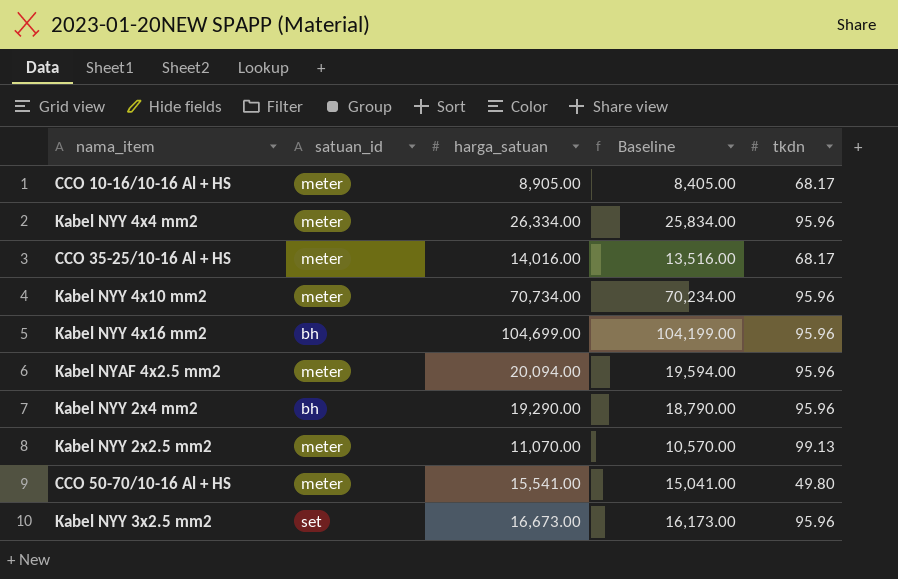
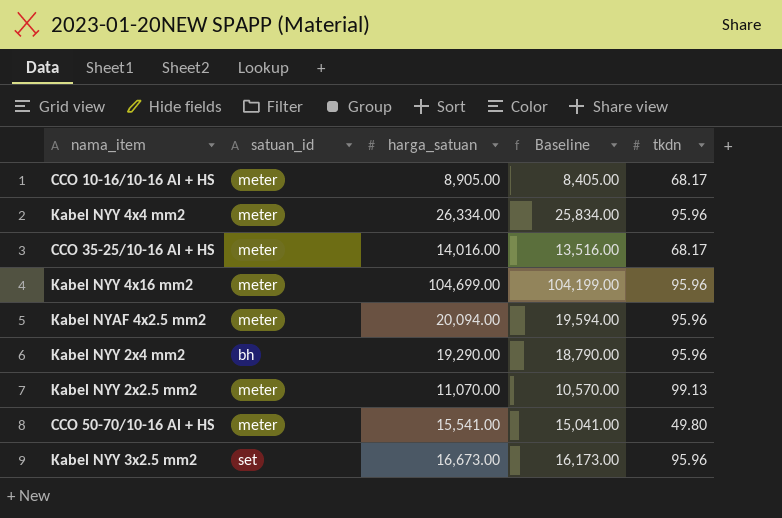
row Kabel NYY 4x10 mm2: meter | 70,734.00 | 70,234.00 | 95.96 -> none
Kabel NYY 4x16 mm2 | satuan_id: bh -> meter

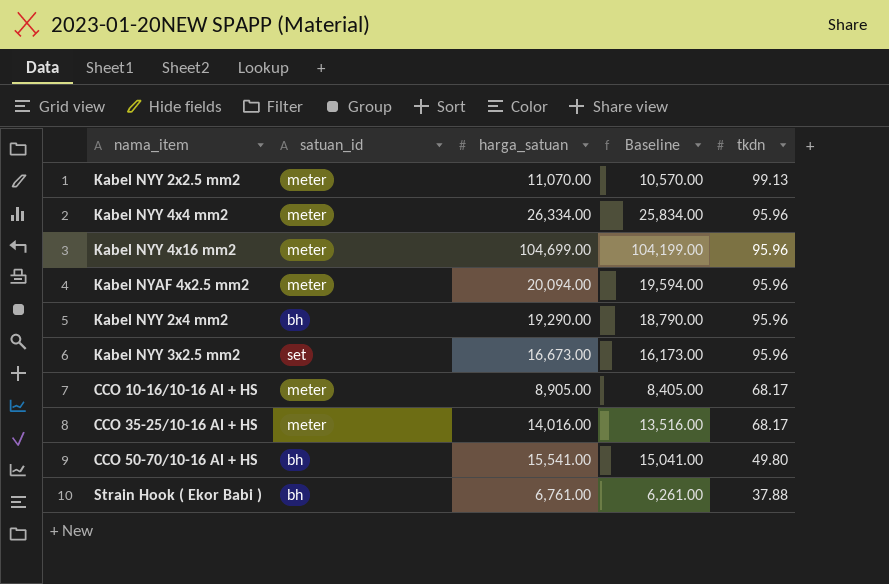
row order: none -> tkdn descending
CCO 50-70/10-16 Al + HS | satuan_id: meter -> bh
row Strain Hook ( Ekor Babi ): none -> bh | 6,761.00 | 6,261.00 | 37.88

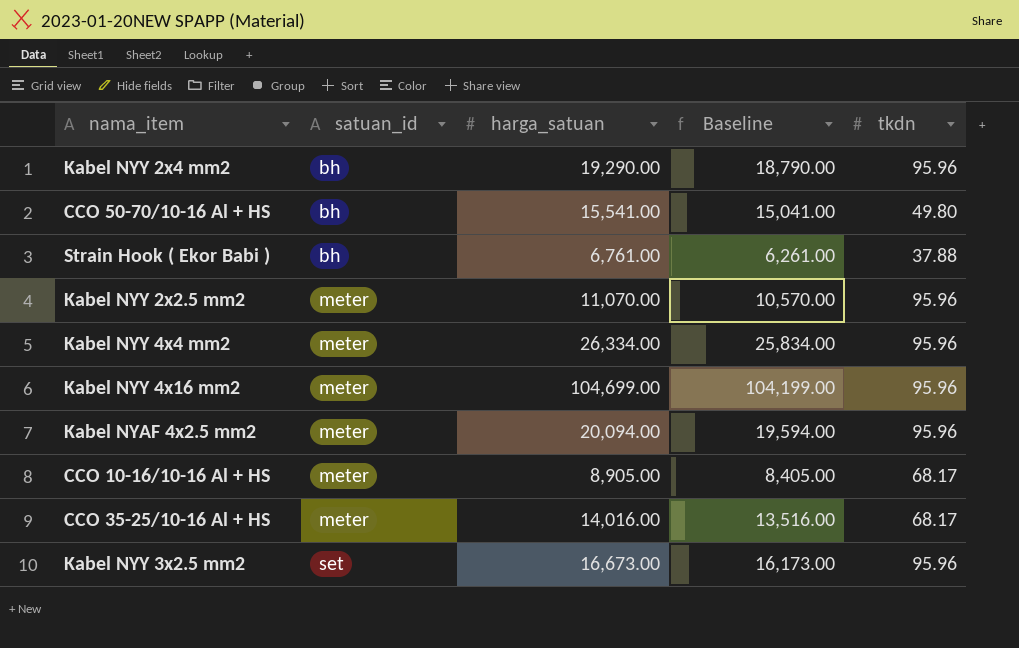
row order: tkdn descending -> satuan_id ascending
Kabel NYY 2x2.5 mm2 | tkdn: 99.13 -> 95.96

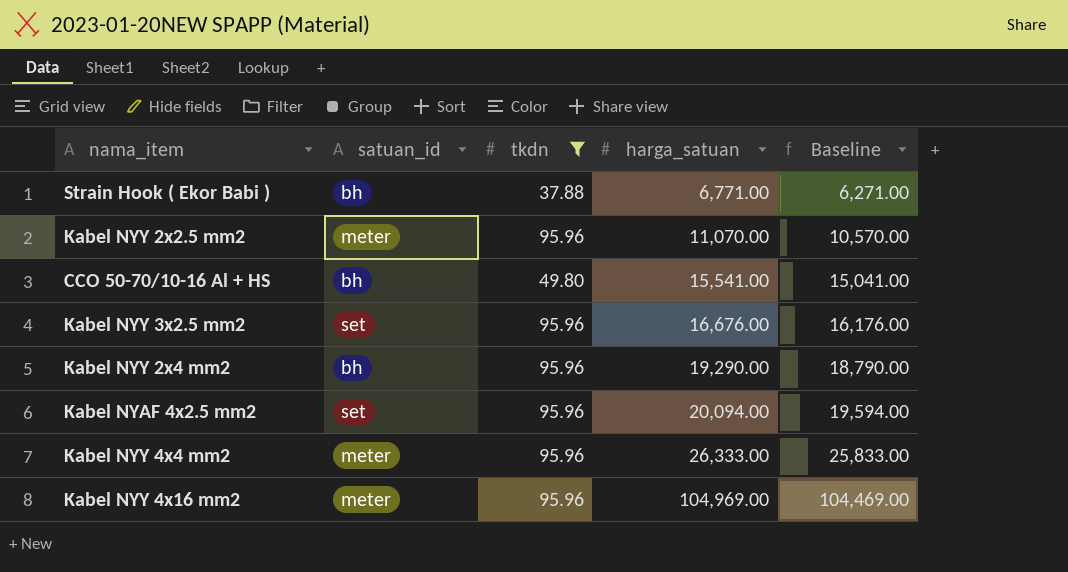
filter: none -> tkdn != 68.17
row order: satuan_id ascending -> harga_satuan ascending
column tkdn | position: 5 -> 3
Strain Hook ( Ekor Babi ) | harga_satuan: 6,761.00 -> 6,771.00
Strain Hook ( Ekor Babi ) | Baseline: 6,261.00 -> 6,271.00
Kabel NYY 3x2.5 mm2 | harga_satuan: 16,673.00 -> 16,676.00
Kabel NYY 3x2.5 mm2 | Baseline: 16,173.00 -> 16,176.00
Kabel NYAF 4x2.5 mm2 | satuan_id: meter -> set
Kabel NYY 4x4 mm2 | harga_satuan: 26,334.00 -> 26,333.00
Kabel NYY 4x4 mm2 | Baseline: 25,834.00 -> 25,833.00
Kabel NYY 4x16 mm2 | harga_satuan: 104,699.00 -> 104,969.00
Kabel NYY 4x16 mm2 | Baseline: 104,199.00 -> 104,469.00

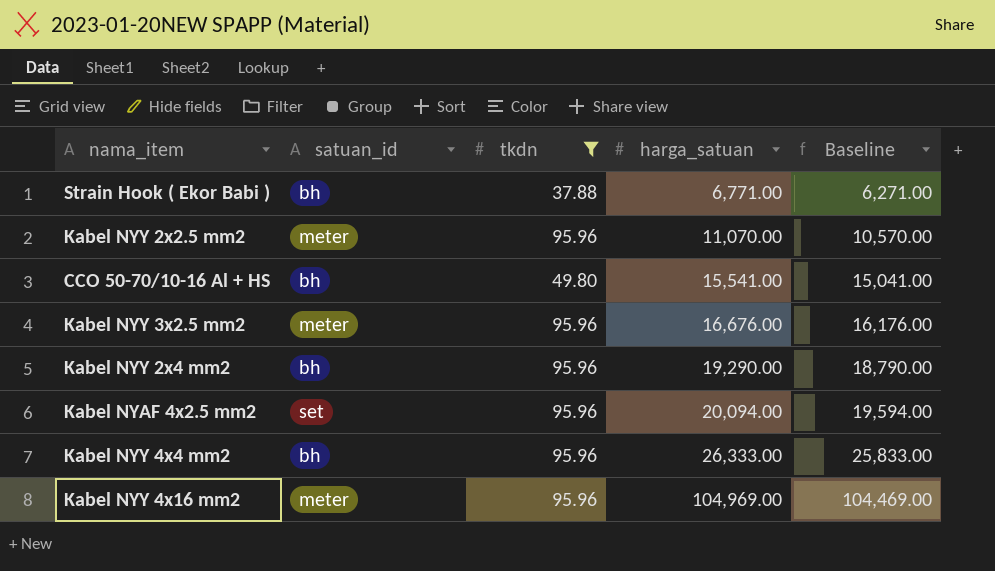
Kabel NYY 3x2.5 mm2 | satuan_id: set -> meter
Kabel NYY 4x4 mm2 | satuan_id: meter -> bh

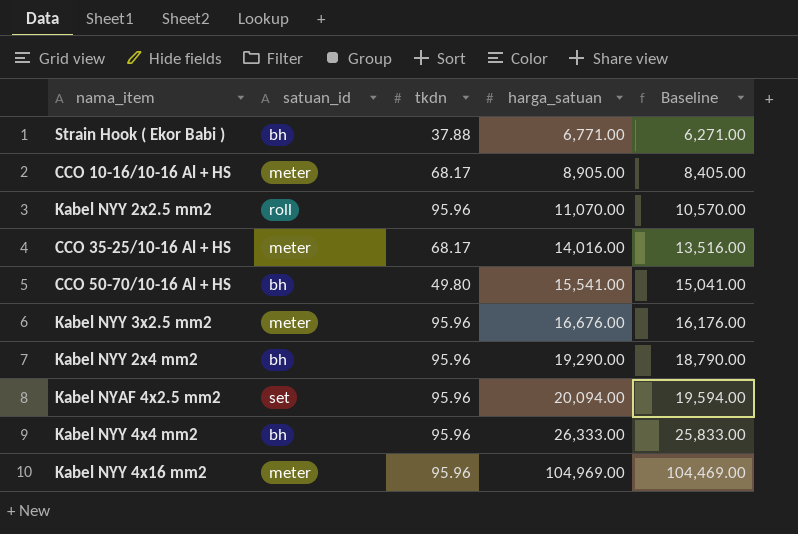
filter: tkdn != 68.17 -> none
Kabel NYY 2x2.5 mm2 | satuan_id: meter -> roll

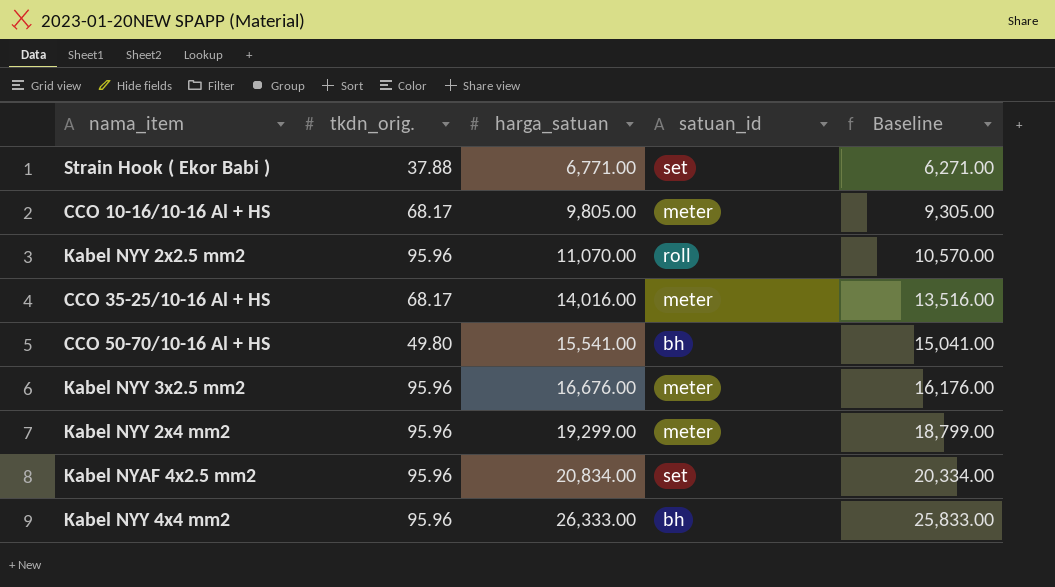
column name: tkdn -> tkdn_orig.
column satuan_id | position: 2 -> 4
row Kabel NYY 4x16 mm2: meter | 95.96 | 104,969.00 | 104,469.00 -> none
Strain Hook ( Ekor Babi ) | satuan_id: bh -> set
CCO 10-16/10-16 Al + HS | harga_satuan: 8,905.00 -> 9,805.00
CCO 10-16/10-16 Al + HS | Baseline: 8,405.00 -> 9,305.00
Kabel NYY 2x4 mm2 | harga_satuan: 19,290.00 -> 19,299.00
Kabel NYY 2x4 mm2 | satuan_id: bh -> meter
Kabel NYY 2x4 mm2 | Baseline: 18,790.00 -> 18,799.00
Kabel NYAF 4x2.5 mm2 | harga_satuan: 20,094.00 -> 20,834.00
Kabel NYAF 4x2.5 mm2 | Baseline: 19,594.00 -> 20,334.00

